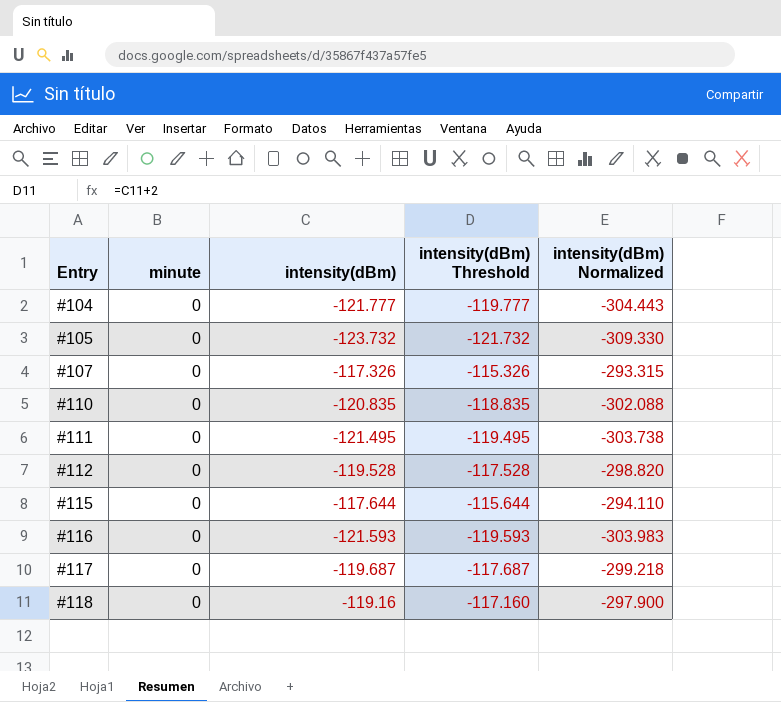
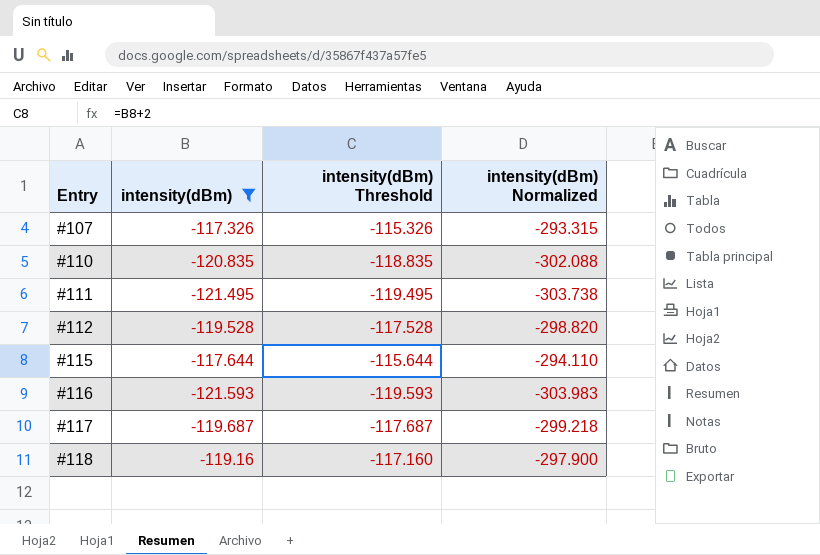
filter: none -> intensity(dBm) >= -121.593
column minute | position: 2 -> none

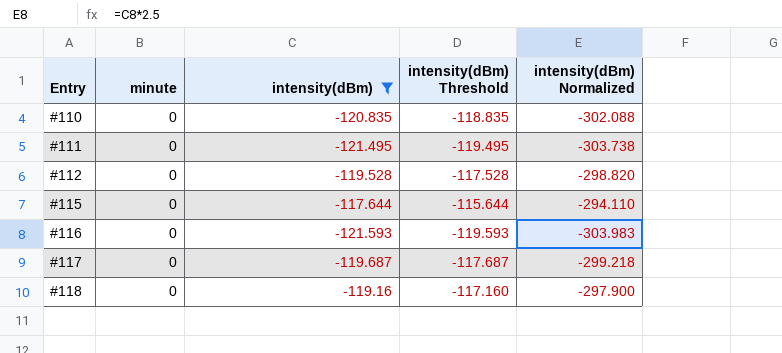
column minute | position: none -> 2
row #107: -117.326 | -115.326 | -293.315 -> none

